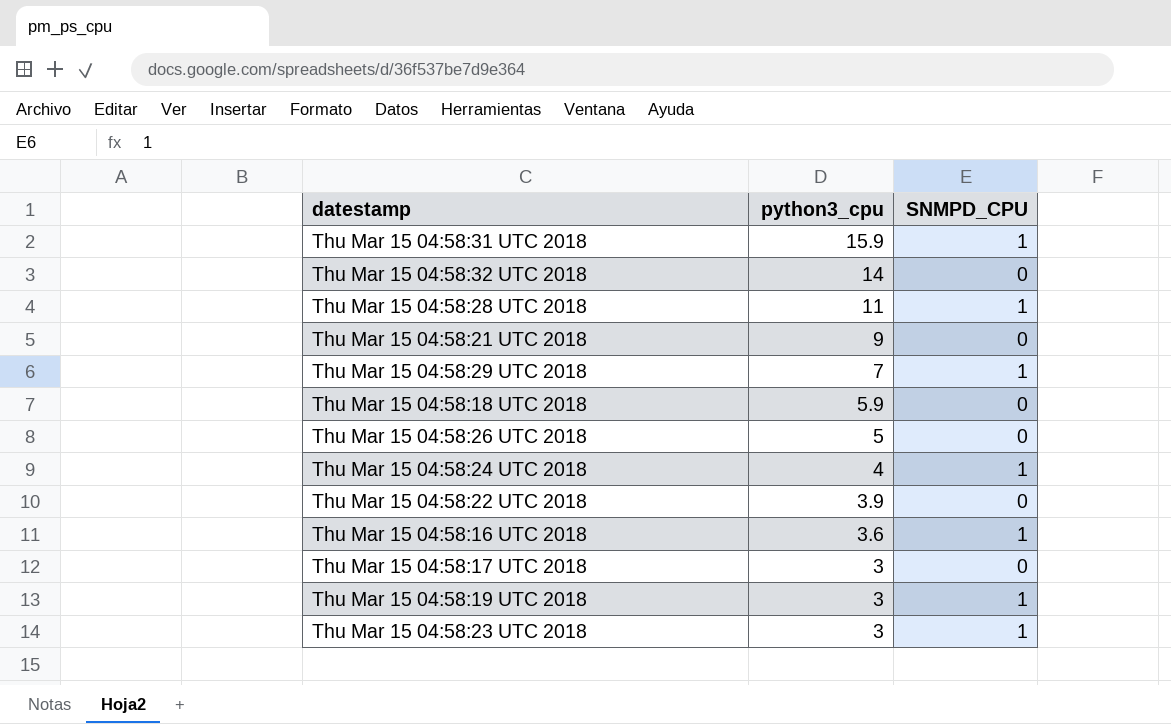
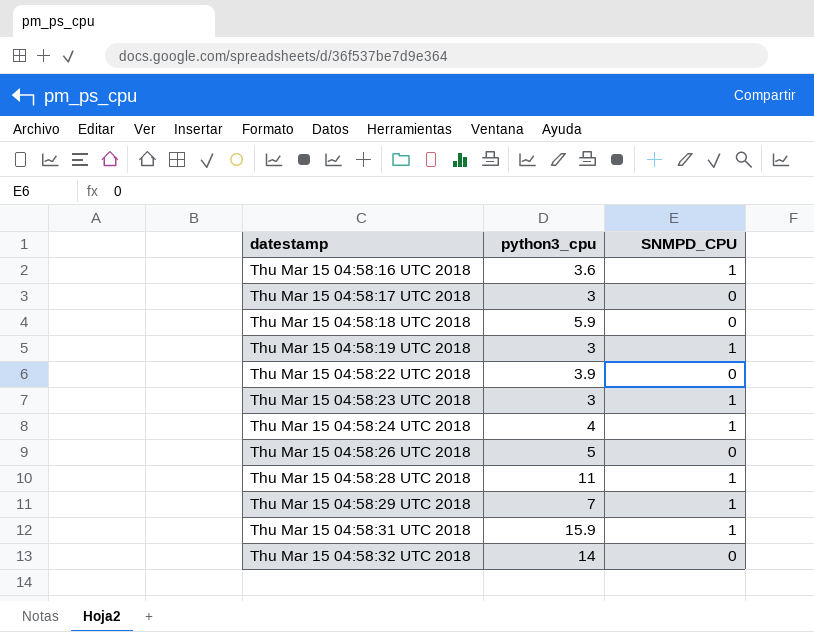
row order: python3_cpu descending -> datestamp ascending
row Thu Mar 15 04:58:21 UTC 2018: 9 | 0 -> none

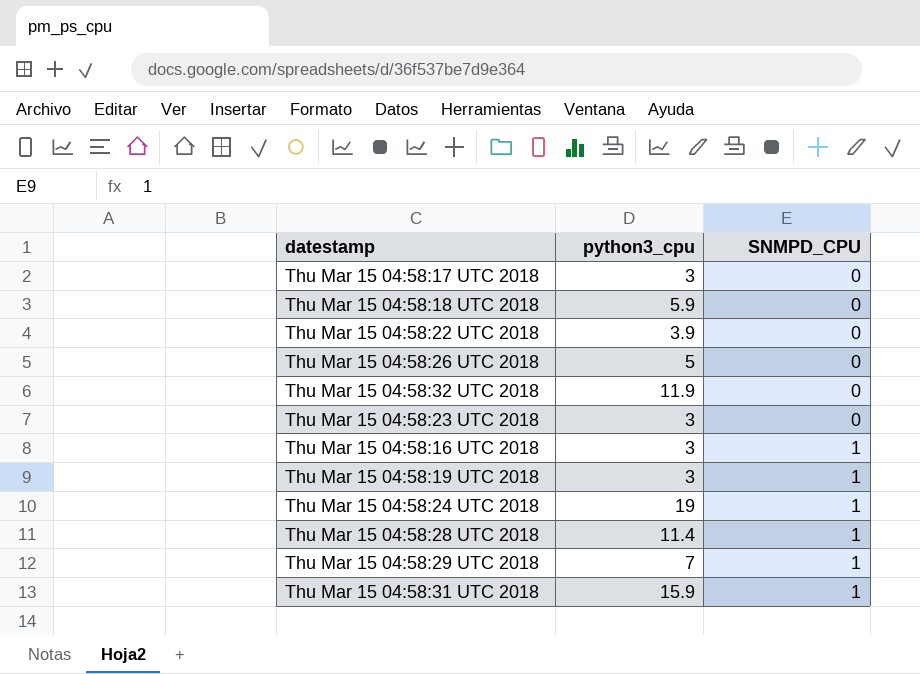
row order: datestamp ascending -> SNMPD_CPU ascending
Thu Mar 15 04:58:32 UTC 2018 | python3_cpu: 14 -> 11.9
Thu Mar 15 04:58:23 UTC 2018 | SNMPD_CPU: 1 -> 0
Thu Mar 15 04:58:16 UTC 2018 | python3_cpu: 3.6 -> 3
Thu Mar 15 04:58:24 UTC 2018 | python3_cpu: 4 -> 19
Thu Mar 15 04:58:28 UTC 2018 | python3_cpu: 11 -> 11.4

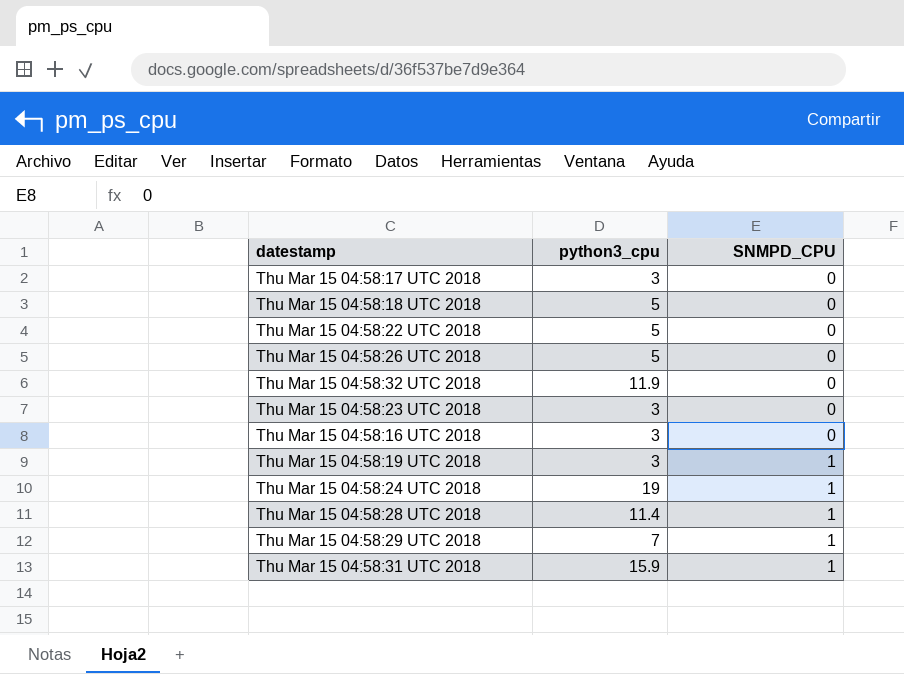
Thu Mar 15 04:58:18 UTC 2018 | python3_cpu: 5.9 -> 5
Thu Mar 15 04:58:22 UTC 2018 | python3_cpu: 3.9 -> 5
Thu Mar 15 04:58:16 UTC 2018 | SNMPD_CPU: 1 -> 0

